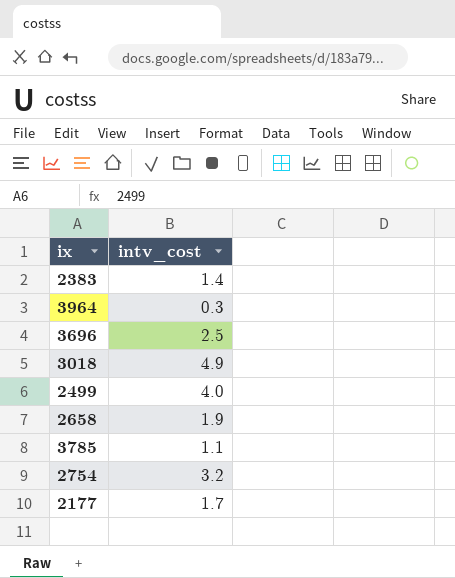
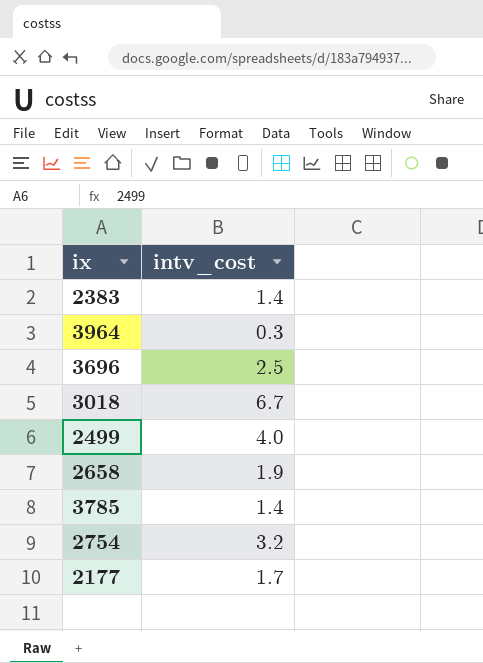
3018 | intv_cost: 4.9 -> 6.7
3785 | intv_cost: 1.1 -> 1.4

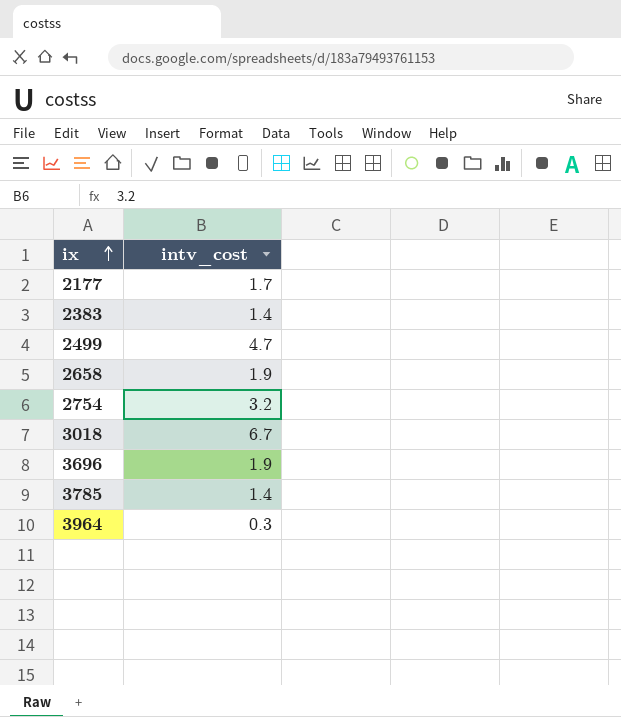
row order: none -> ix ascending
2499 | intv_cost: 4.0 -> 4.7
3696 | intv_cost: 2.5 -> 1.9

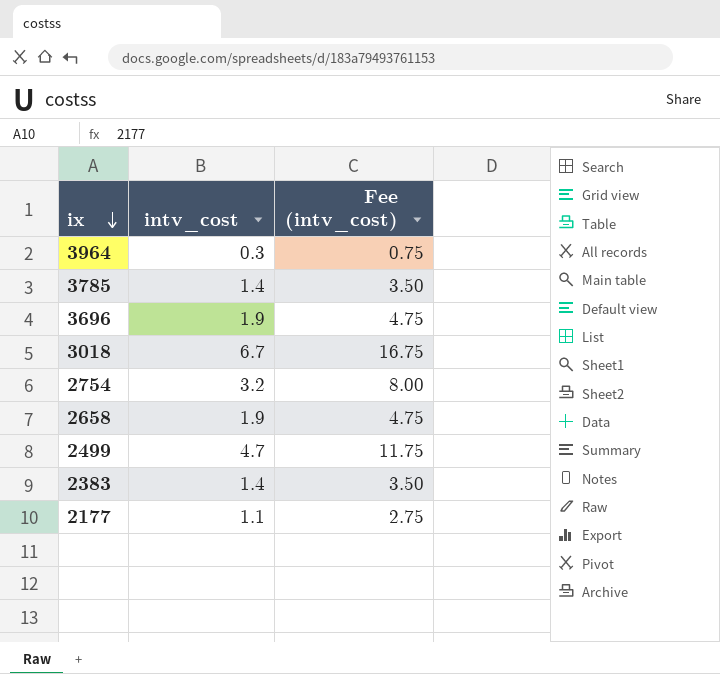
row order: ix ascending -> ix descending
column Fee (intv_cost) | formula: none -> [intv_cost] * 2.5
2177 | intv_cost: 1.7 -> 1.1

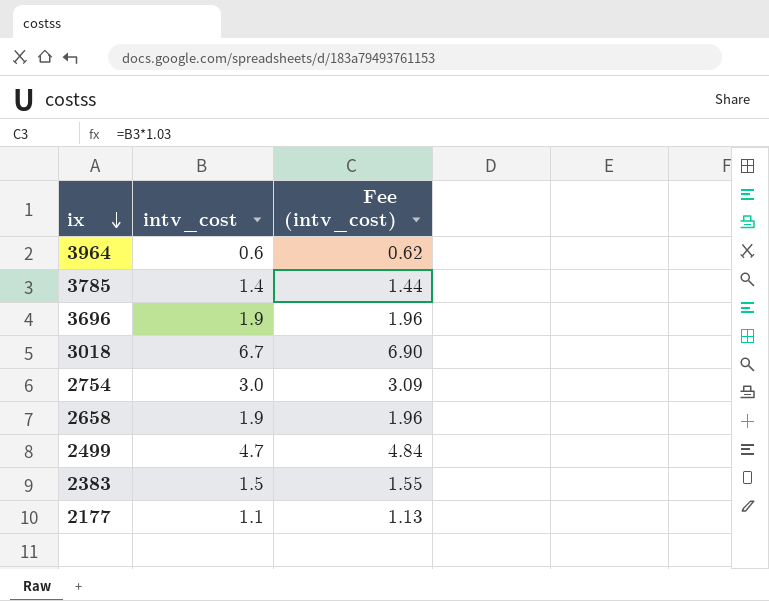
column Fee (intv_cost) | formula: [intv_cost] * 2.5 -> [intv_cost] * 1.03
3964 | intv_cost: 0.3 -> 0.6
2754 | intv_cost: 3.2 -> 3.0
2383 | intv_cost: 1.4 -> 1.5

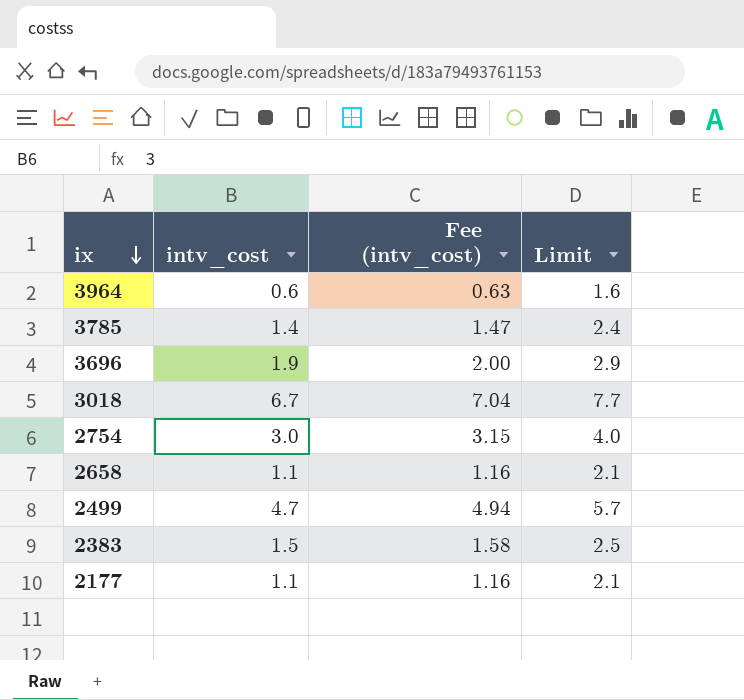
column Fee (intv_cost) | formula: [intv_cost] * 1.03 -> [intv_cost] * 1.05
column Limit | formula: none -> [intv_cost] + 1
2658 | intv_cost: 1.9 -> 1.1

